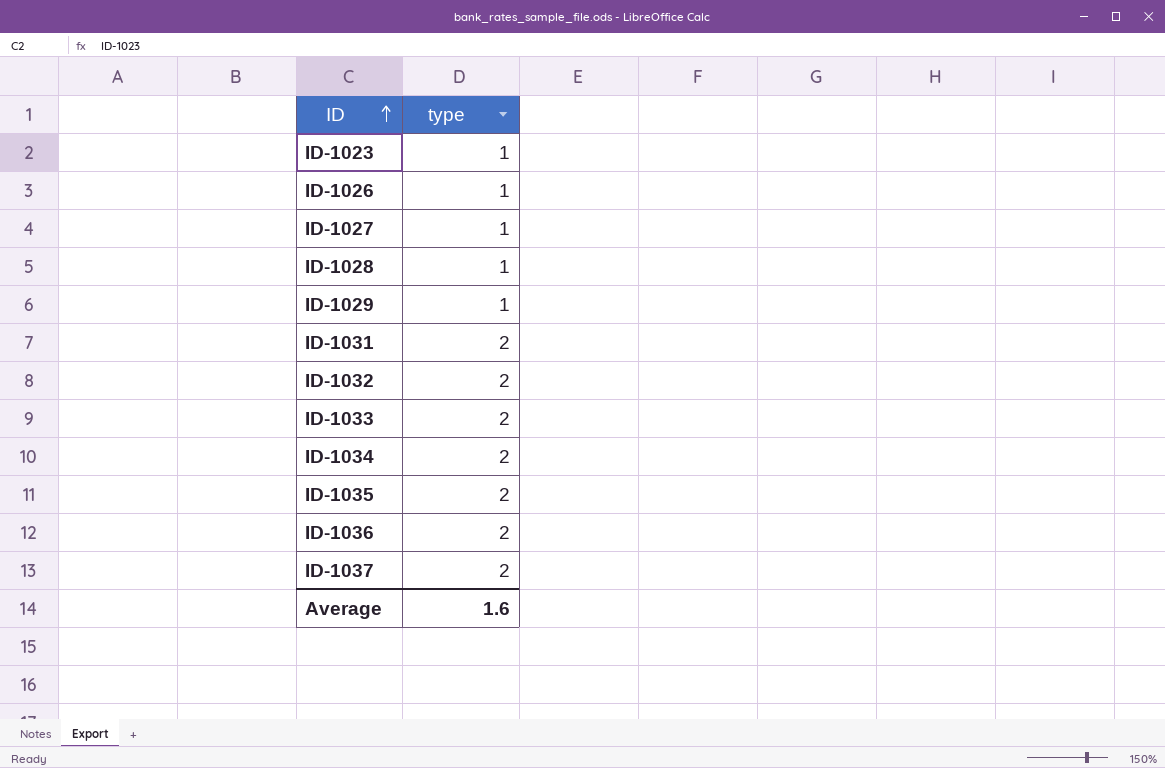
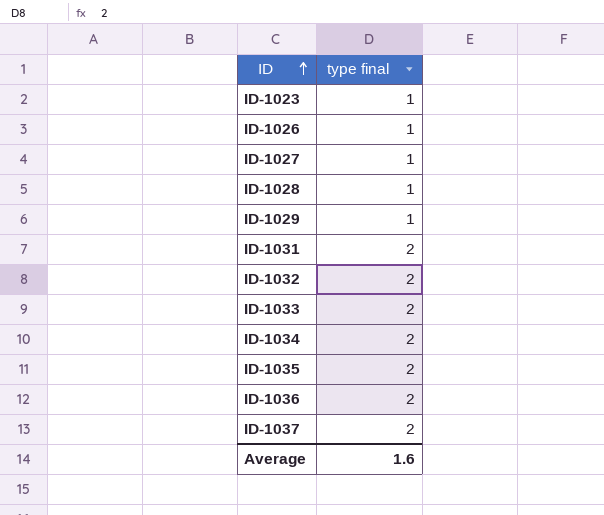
column name: type -> type final

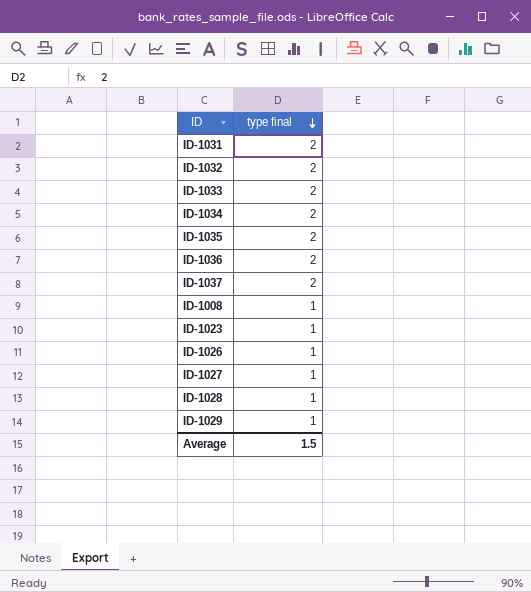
row order: ID ascending -> type final descending
row ID-1008: none -> 1
Average | type final: 1.6 -> 1.5

